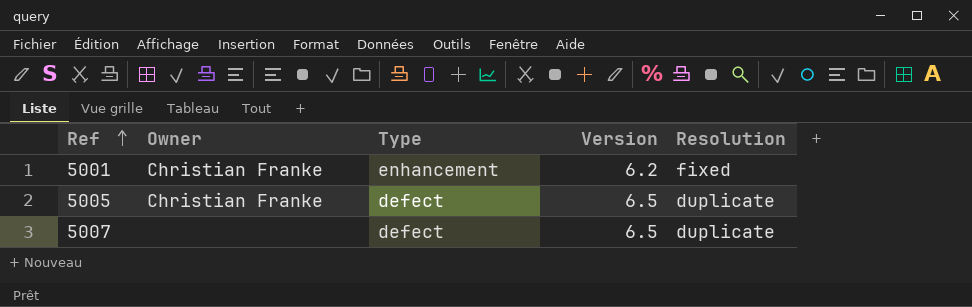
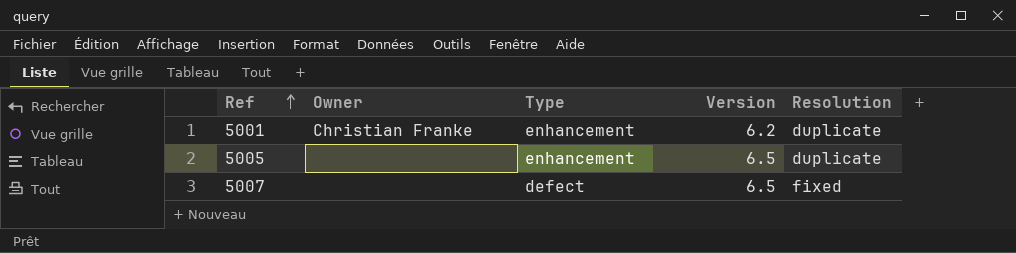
5001 | Resolution: fixed -> duplicate
5005 | Owner: Christian Franke -> none
5005 | Type: defect -> enhancement
5007 | Resolution: duplicate -> fixed

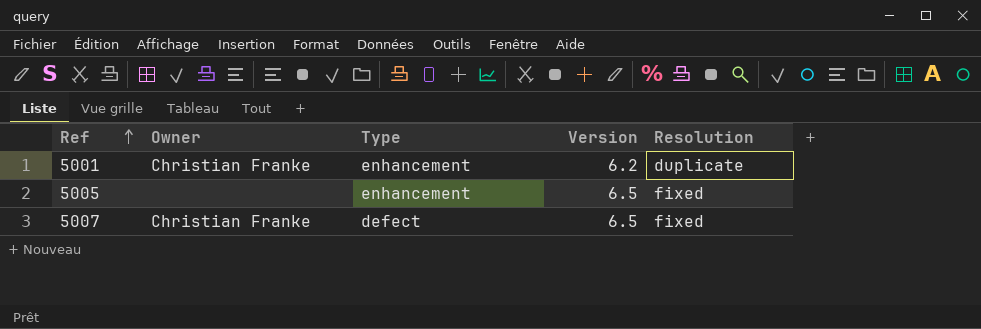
5005 | Resolution: duplicate -> fixed
5007 | Owner: none -> Christian Franke

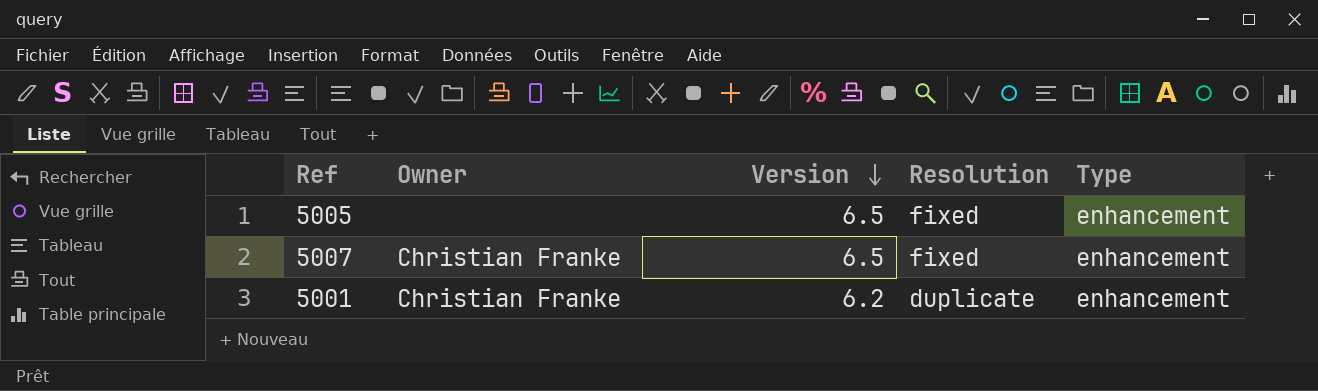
row order: Ref ascending -> Version descending
column Type | position: 3 -> 5
5007 | Type: defect -> enhancement

